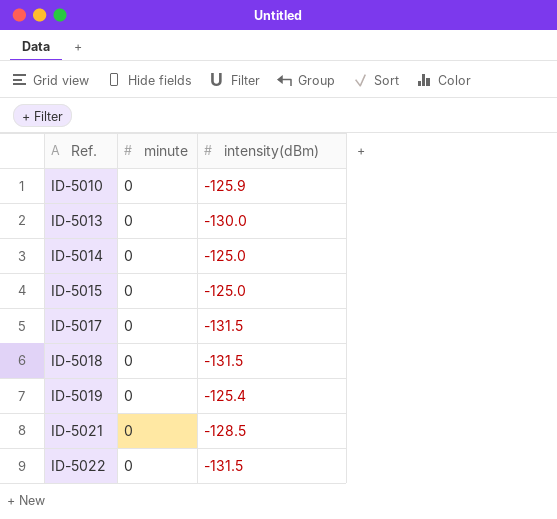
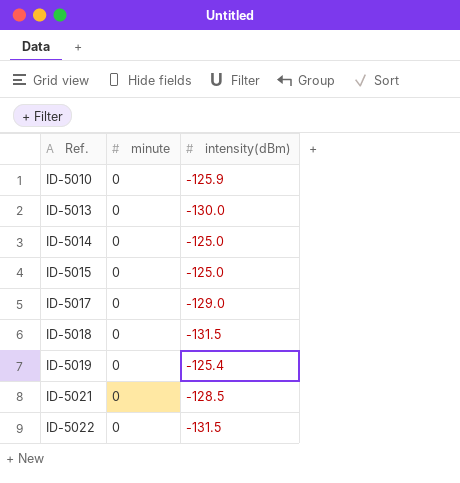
ID-5017 | intensity(dBm): -131.5 -> -129.0

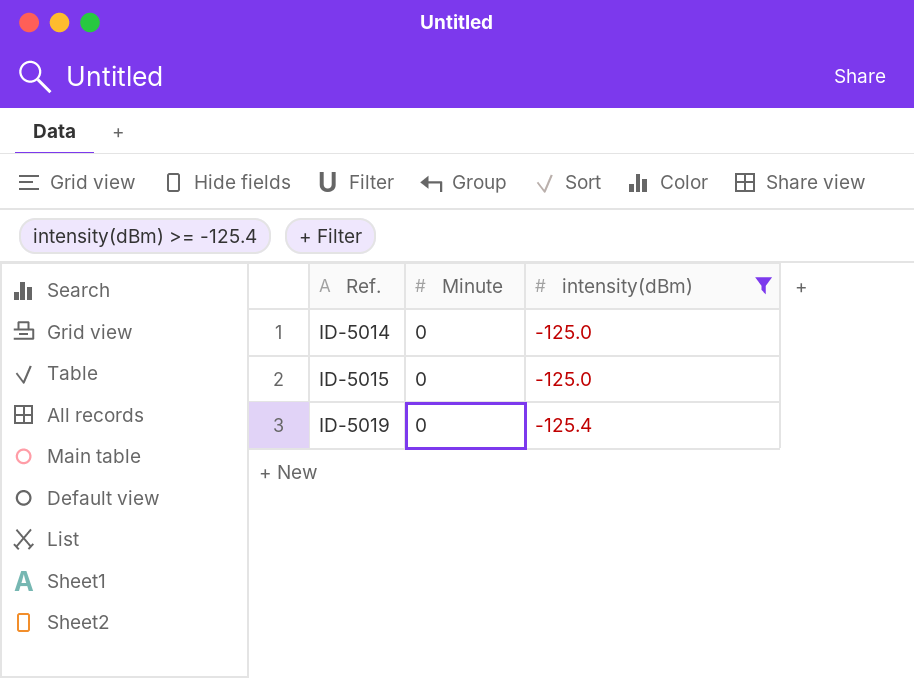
filter: none -> intensity(dBm) >= -125.4
column name: minute -> Minute

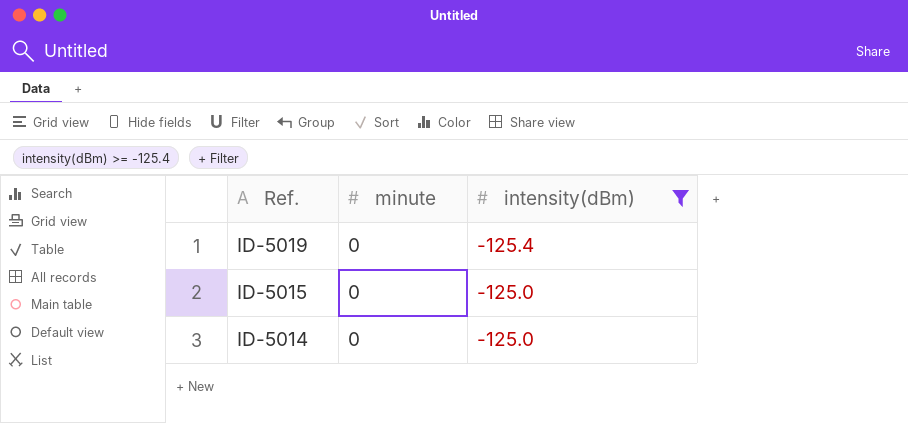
row order: Ref. ascending -> Ref. descending
column name: Minute -> minute

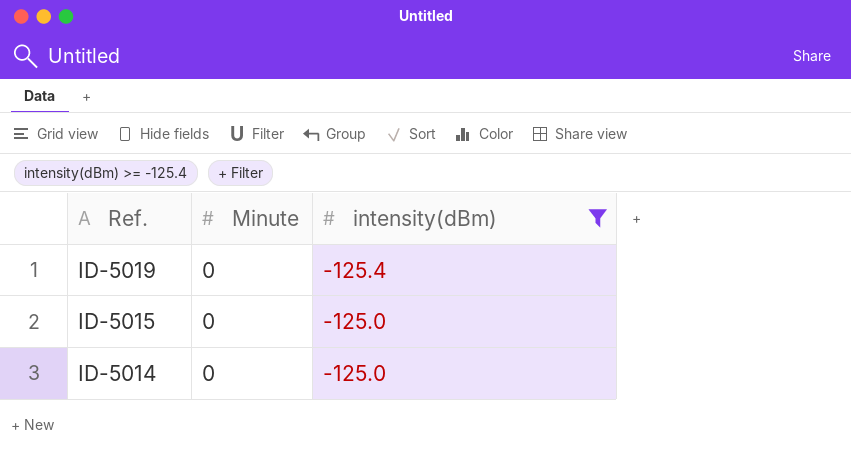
column name: minute -> Minute

